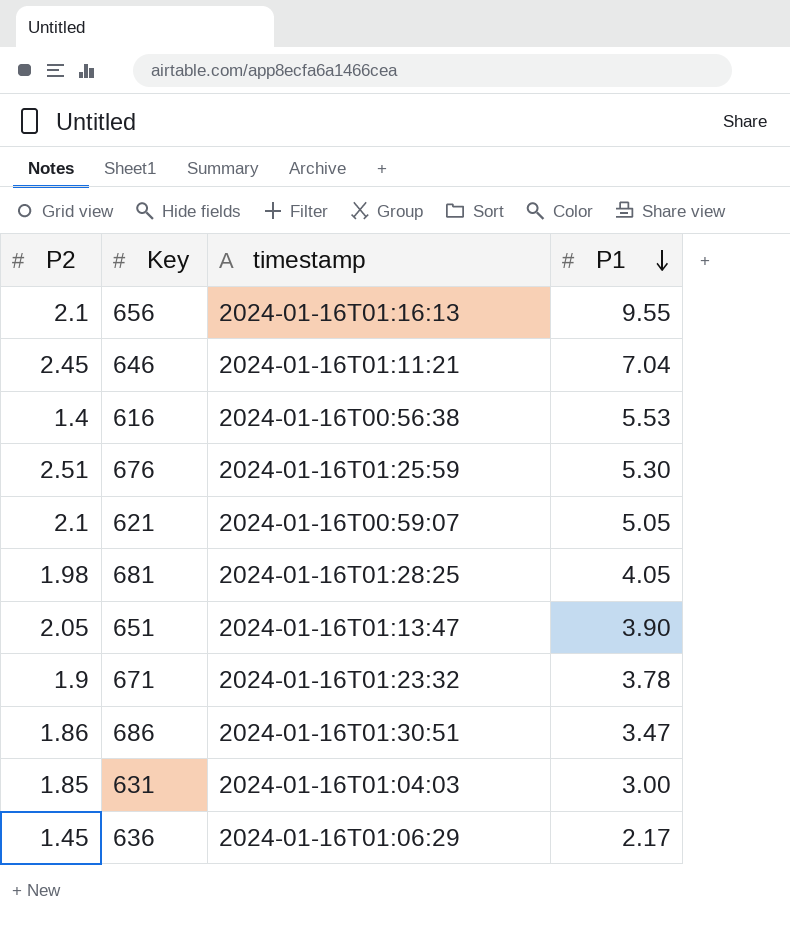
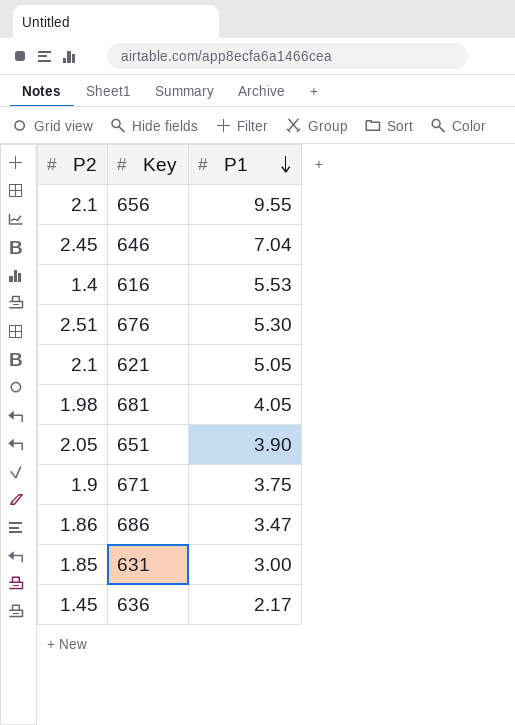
column timestamp | position: 3 -> none
671 | P1: 3.78 -> 3.75

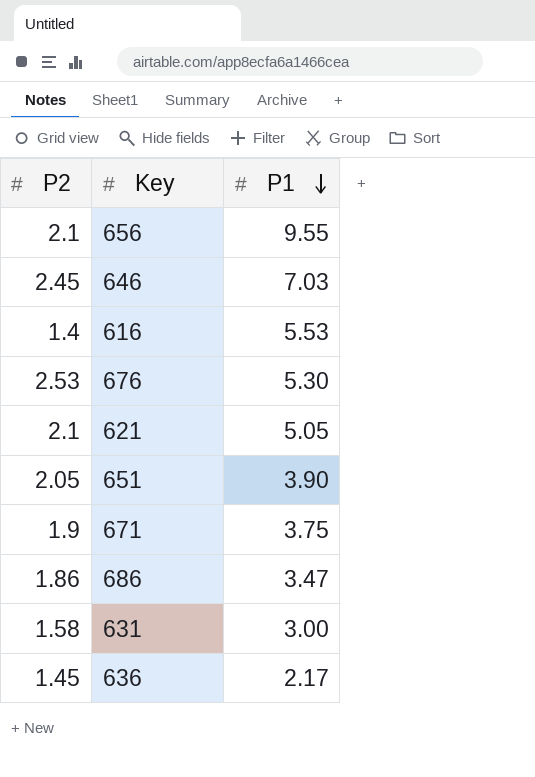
row 681: 1.98 | 4.05 -> none
646 | P1: 7.04 -> 7.03
676 | P2: 2.51 -> 2.53
631 | P2: 1.85 -> 1.58

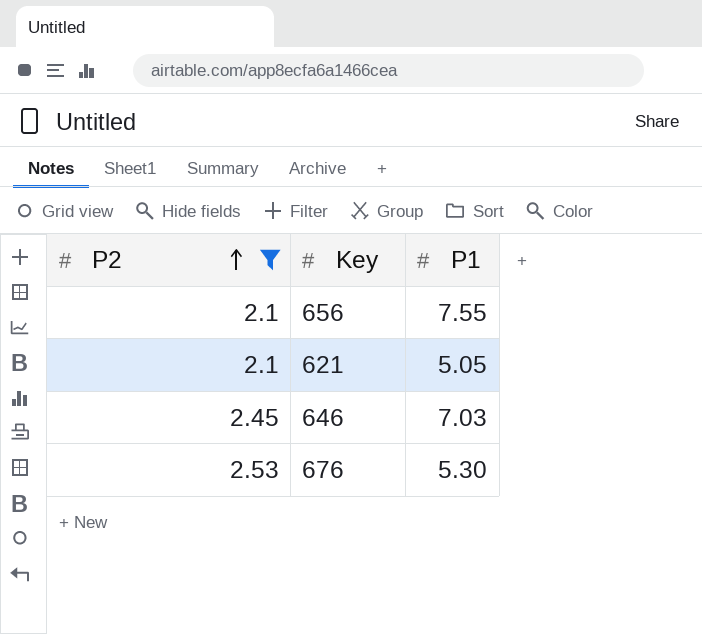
filter: none -> P2 >= 2.1
row order: P1 descending -> P2 ascending
656 | P1: 9.55 -> 7.55

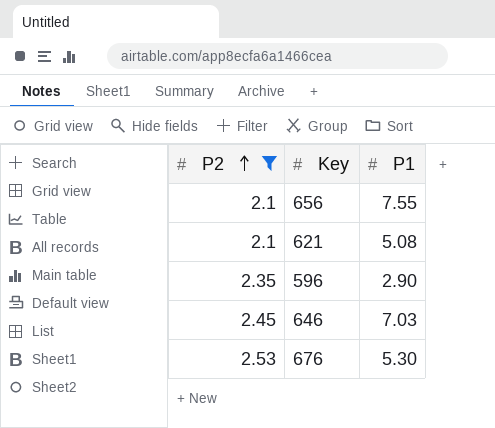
621 | P1: 5.05 -> 5.08
row 596: none -> 2.35 | 2.90

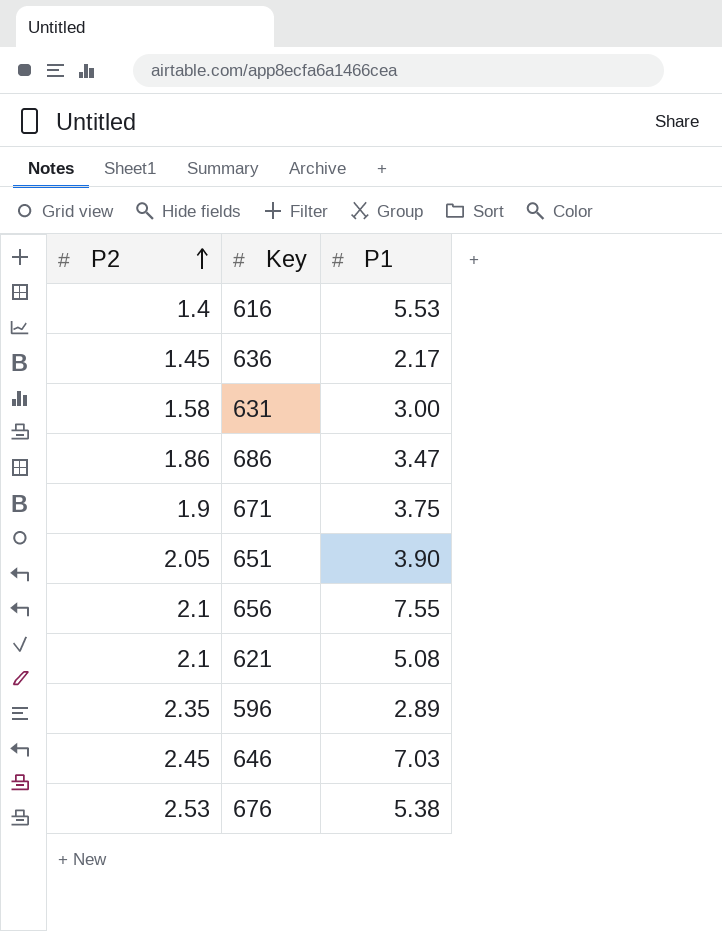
filter: P2 >= 2.1 -> none
596 | P1: 2.90 -> 2.89
676 | P1: 5.30 -> 5.38

